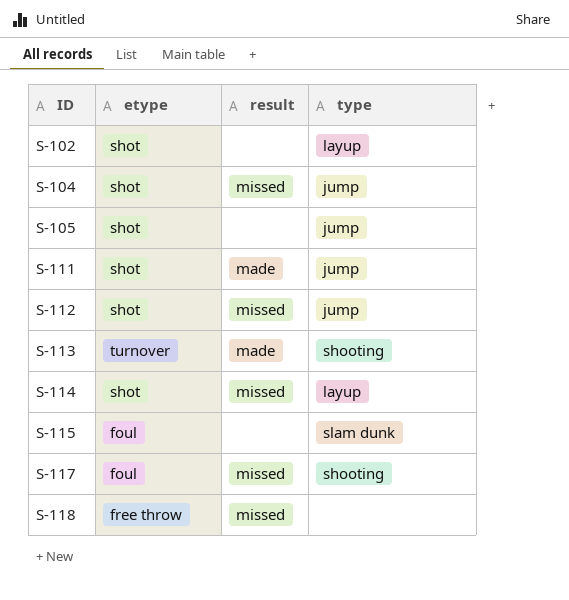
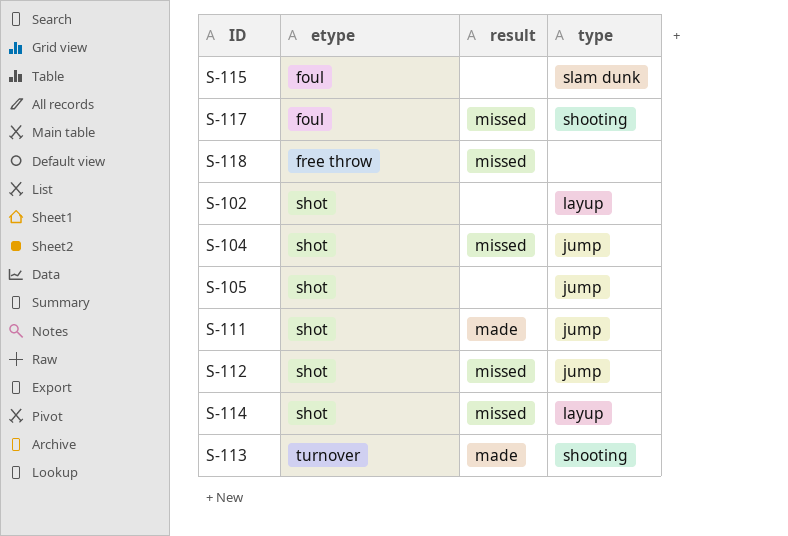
row order: ID ascending -> etype ascending

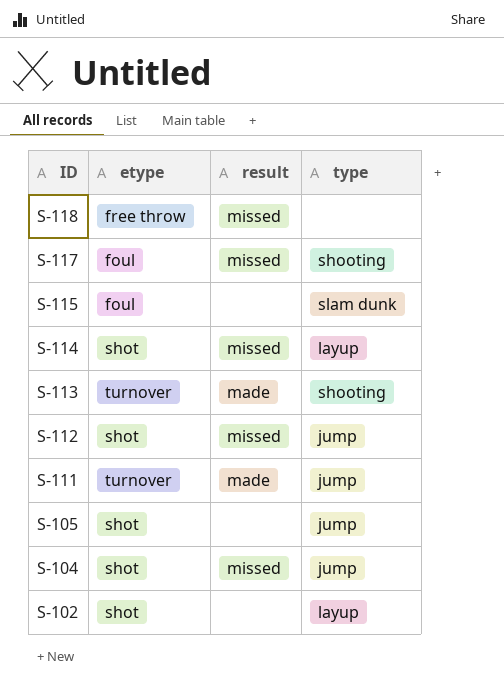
row order: etype ascending -> ID descending
S-111 | etype: shot -> turnover

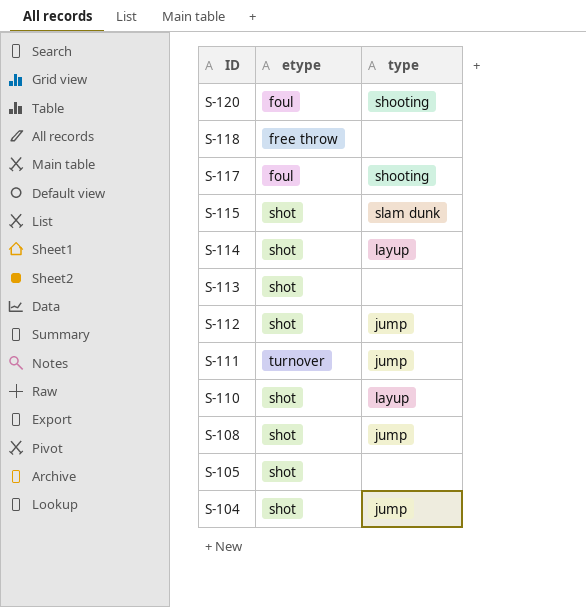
column result | position: 3 -> none
row S-102: shot | none | layup -> none
row S-120: none -> foul | shooting
S-115 | etype: foul -> shot
S-113 | etype: turnover -> shot
S-113 | type: shooting -> none
row S-110: none -> shot | layup
row S-108: none -> shot | jump
S-105 | type: jump -> none

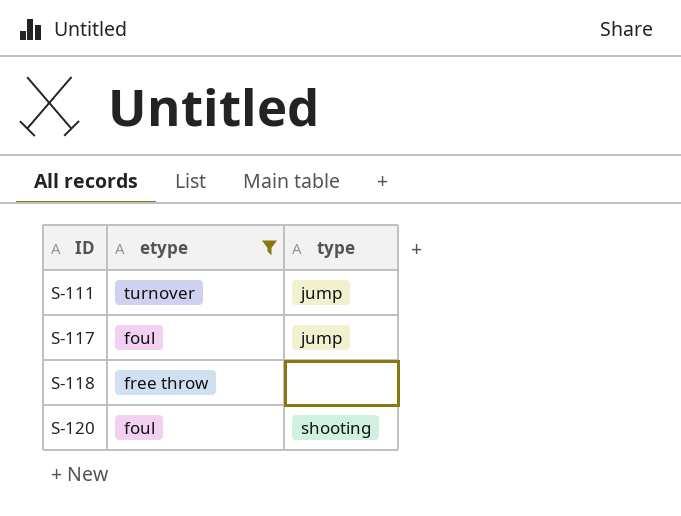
filter: none -> etype != shot
row order: ID descending -> ID ascending
S-117 | type: shooting -> jump

